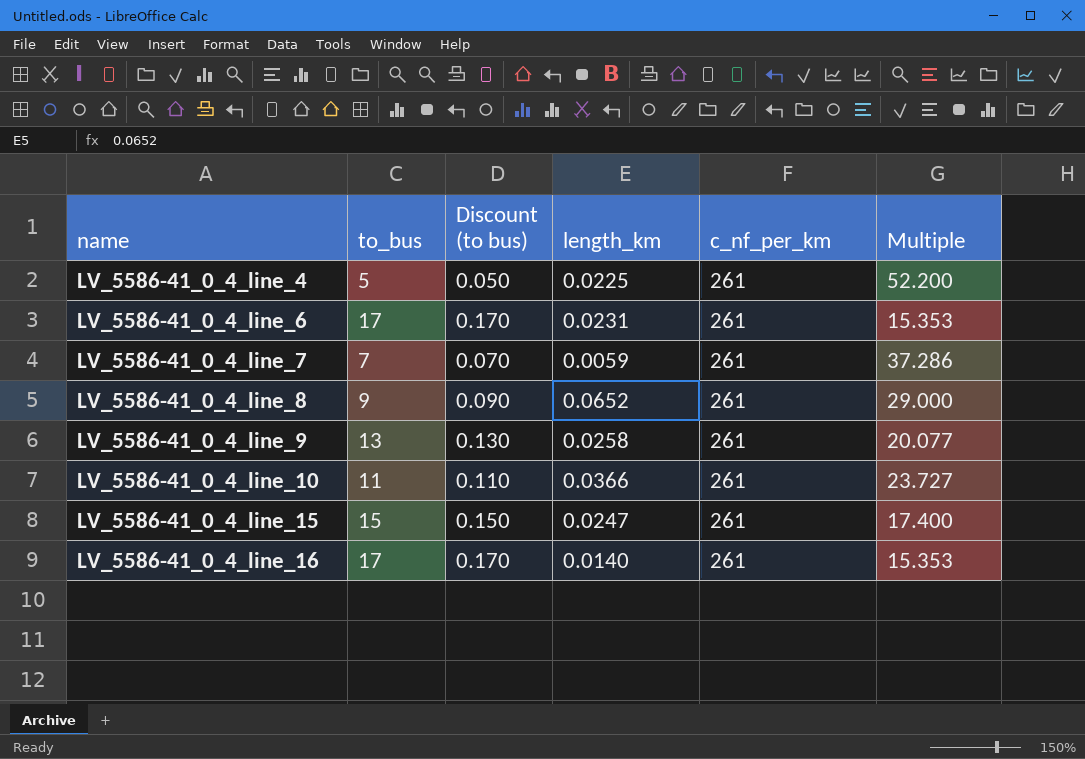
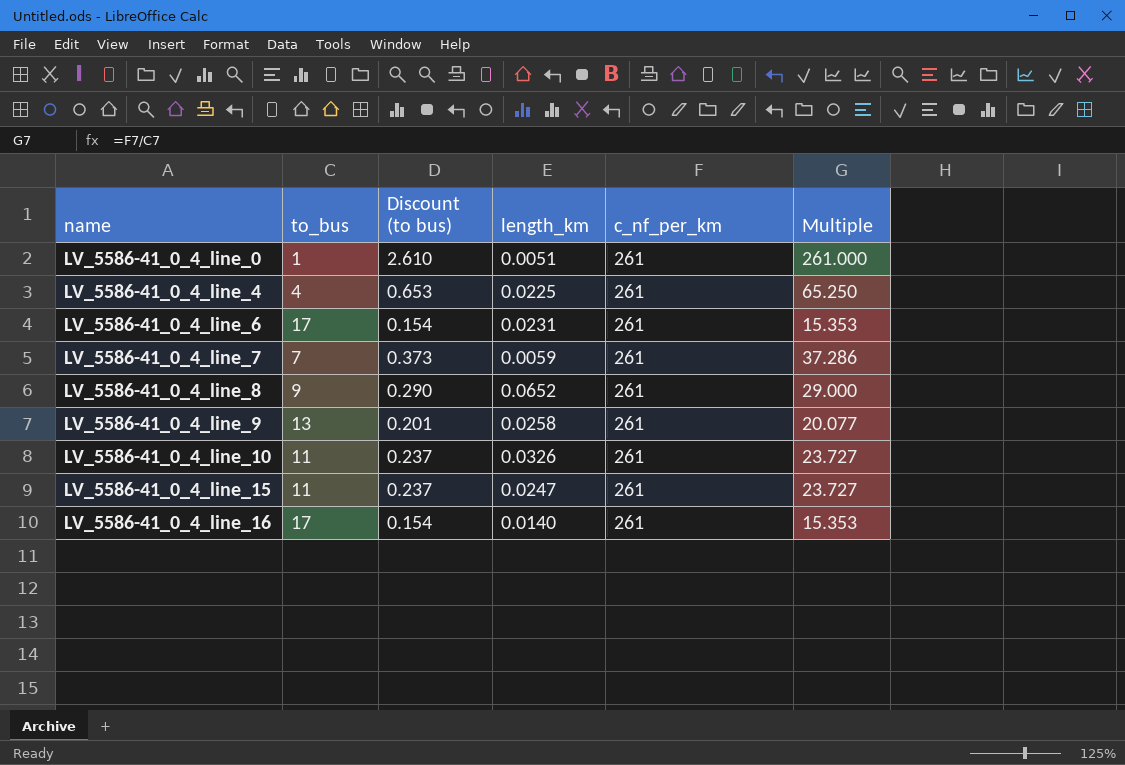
column Discount (to bus) | formula: [to_bus] * 0.01 -> [Multiple] * 0.01
row LV_5586-41_0_4_line_0: none -> 1 | 2.610 | 0.0051 | 261 | 261.000
LV_5586-41_0_4_line_4 | to_bus: 5 -> 4
LV_5586-41_0_4_line_4 | Multiple: 52.200 -> 65.250
LV_5586-41_0_4_line_10 | length_km: 0.0366 -> 0.0326
LV_5586-41_0_4_line_15 | to_bus: 15 -> 11
LV_5586-41_0_4_line_15 | Multiple: 17.400 -> 23.727

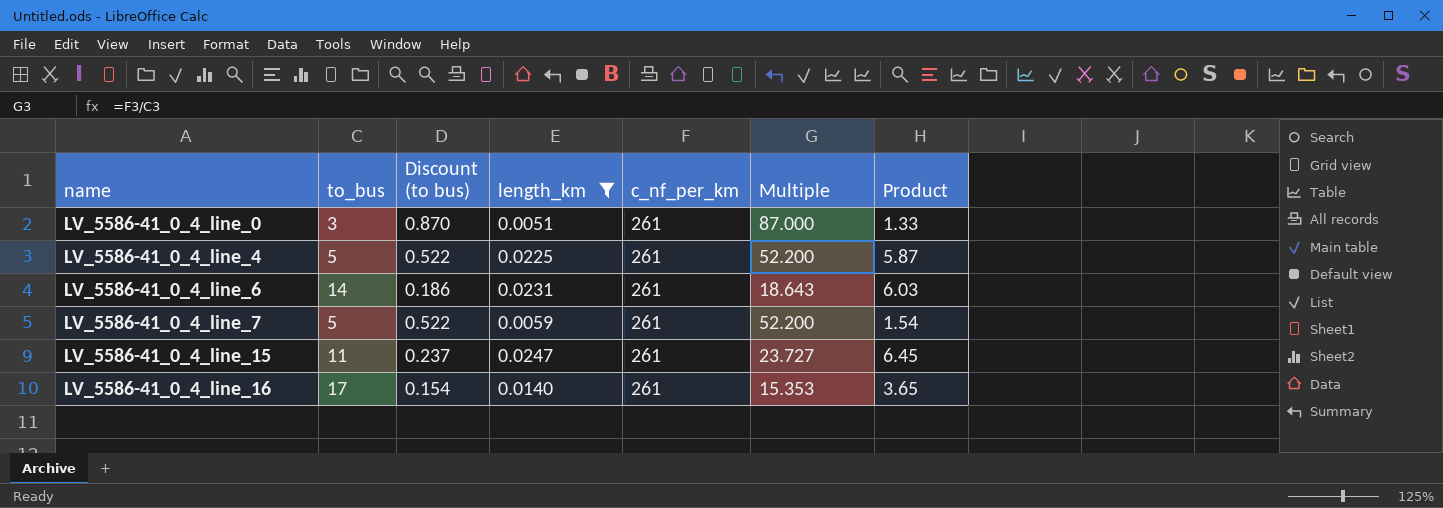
filter: none -> length_km <= 0.0247
column Product | formula: none -> [length_km] * [c_nf_per_km]
LV_5586-41_0_4_line_0 | to_bus: 1 -> 3
LV_5586-41_0_4_line_0 | Discount (to bus): 2.610 -> 0.870
LV_5586-41_0_4_line_0 | Multiple: 261.000 -> 87.000
LV_5586-41_0_4_line_4 | to_bus: 4 -> 5
LV_5586-41_0_4_line_4 | Discount (to bus): 0.653 -> 0.522
LV_5586-41_0_4_line_4 | Multiple: 65.250 -> 52.200
LV_5586-41_0_4_line_6 | to_bus: 17 -> 14
LV_5586-41_0_4_line_6 | Discount (to bus): 0.154 -> 0.186
LV_5586-41_0_4_line_6 | Multiple: 15.353 -> 18.643
LV_5586-41_0_4_line_7 | to_bus: 7 -> 5
LV_5586-41_0_4_line_7 | Discount (to bus): 0.373 -> 0.522
LV_5586-41_0_4_line_7 | Multiple: 37.286 -> 52.200

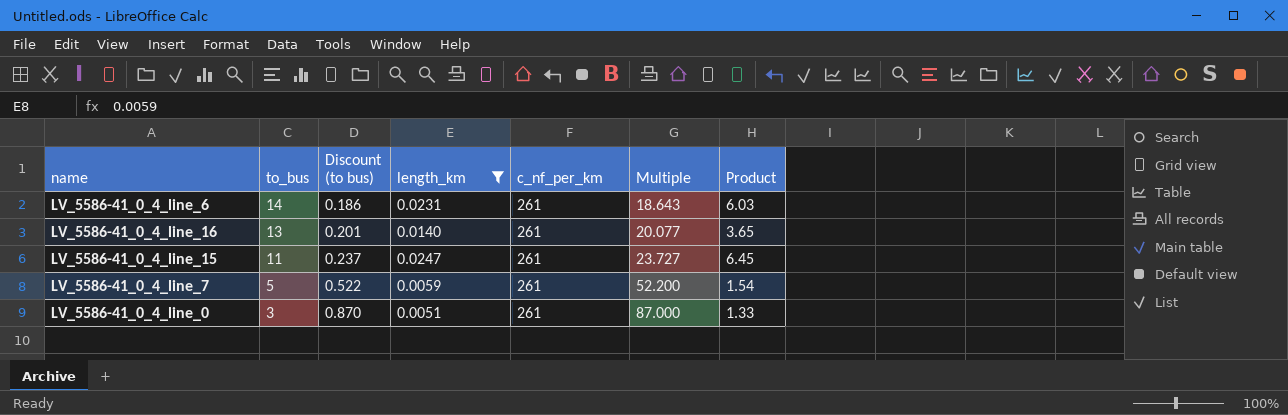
row order: name ascending -> to_bus descending
row LV_5586-41_0_4_line_4: 5 | 0.522 | 0.0225 | 261 | 52.200 | 5.87 -> none
LV_5586-41_0_4_line_16 | to_bus: 17 -> 13
LV_5586-41_0_4_line_16 | Discount (to bus): 0.154 -> 0.201
LV_5586-41_0_4_line_16 | Multiple: 15.353 -> 20.077

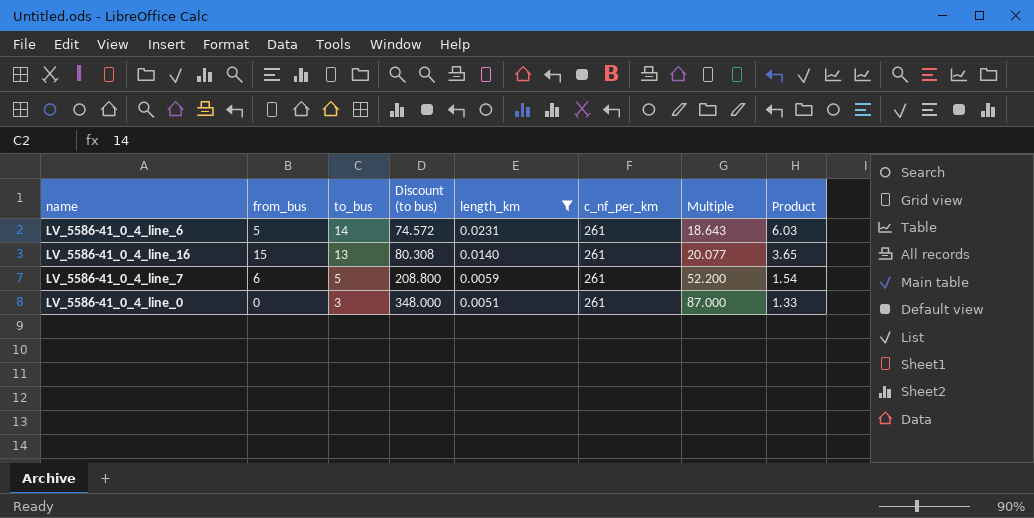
column from_bus | position: none -> 2
column Discount (to bus) | formula: [Multiple] * 0.01 -> [Multiple] * 4
row LV_5586-41_0_4_line_15: 11 | 0.237 | 0.0247 | 261 | 23.727 | 6.45 -> none

